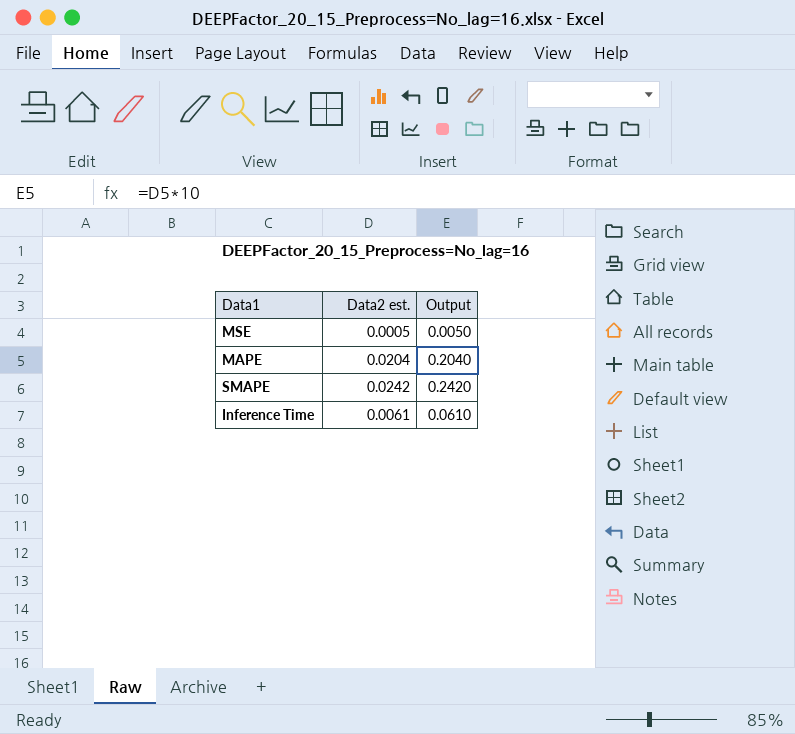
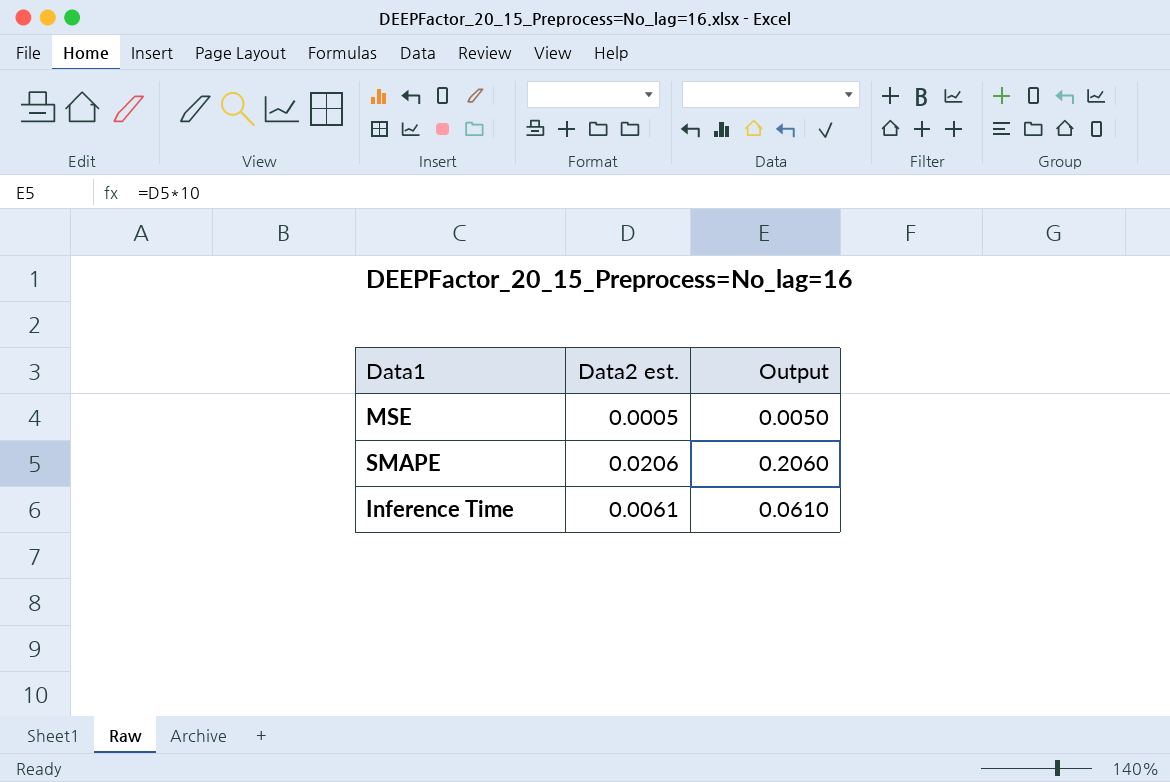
row MAPE: 0.0204 | 0.2040 -> none
SMAPE | Data2 est.: 0.0242 -> 0.0206
SMAPE | Output: 0.2420 -> 0.2060

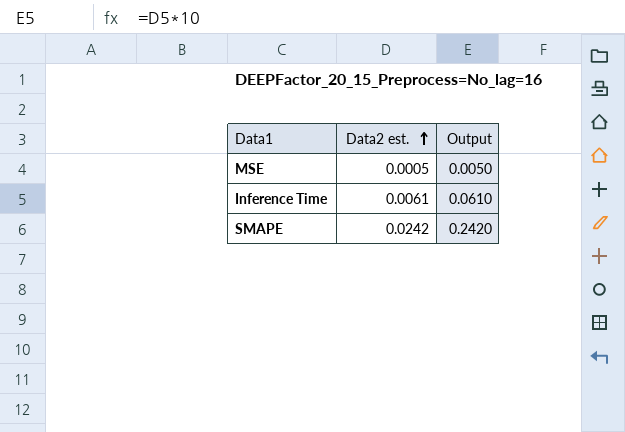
row order: none -> Data2 est. ascending
SMAPE | Data2 est.: 0.0206 -> 0.0242
SMAPE | Output: 0.2060 -> 0.2420

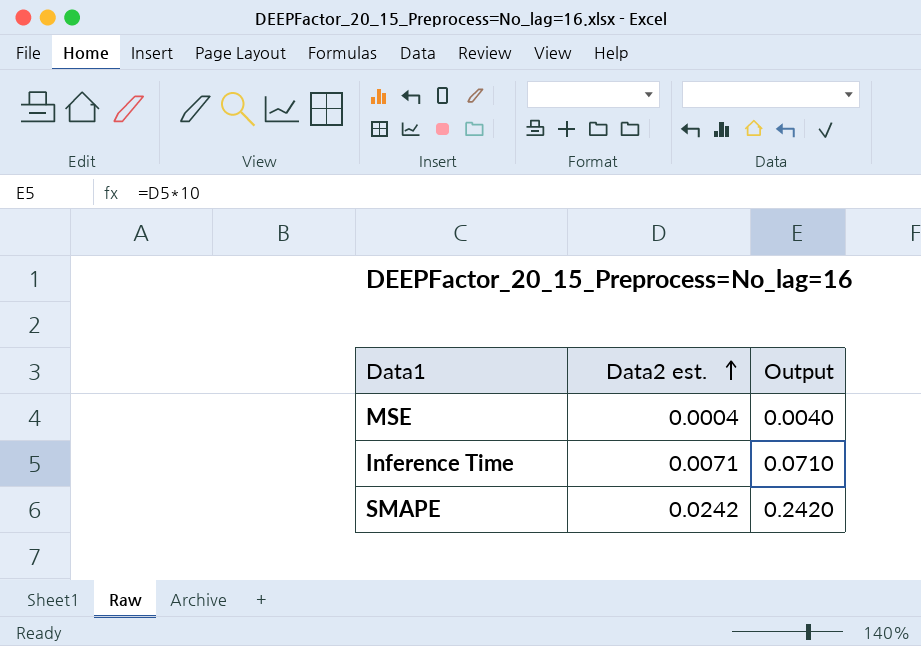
MSE | Data2 est.: 0.0005 -> 0.0004
MSE | Output: 0.0050 -> 0.0040
Inference Time | Data2 est.: 0.0061 -> 0.0071
Inference Time | Output: 0.0610 -> 0.0710

